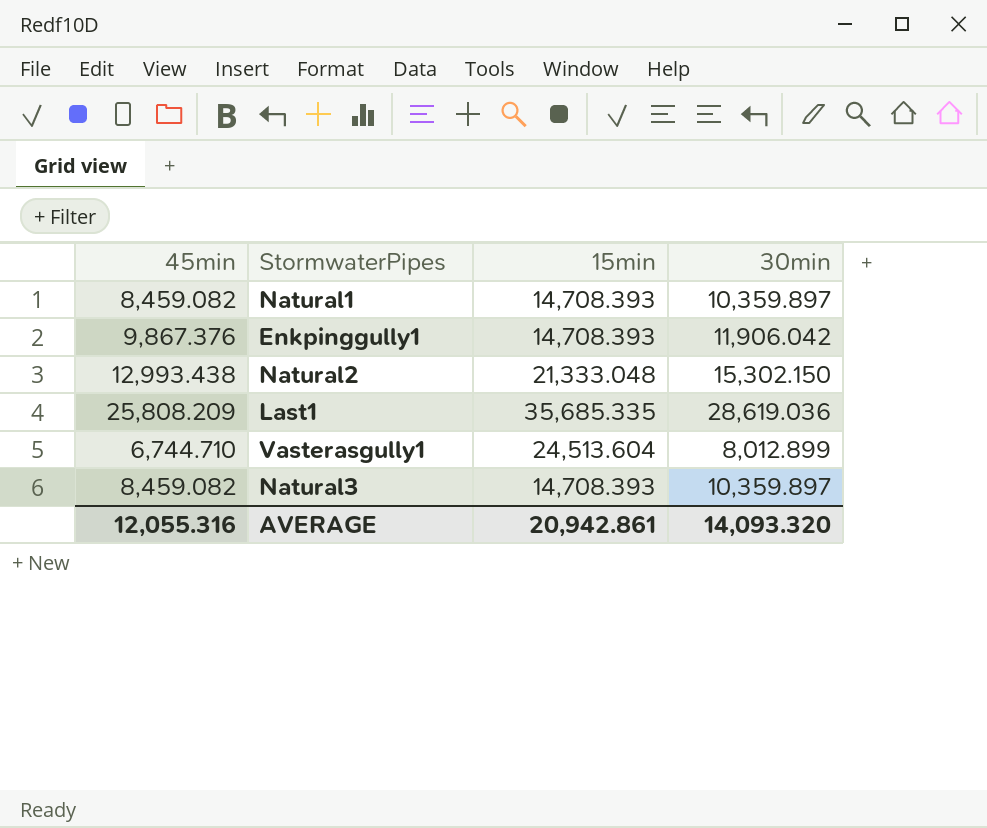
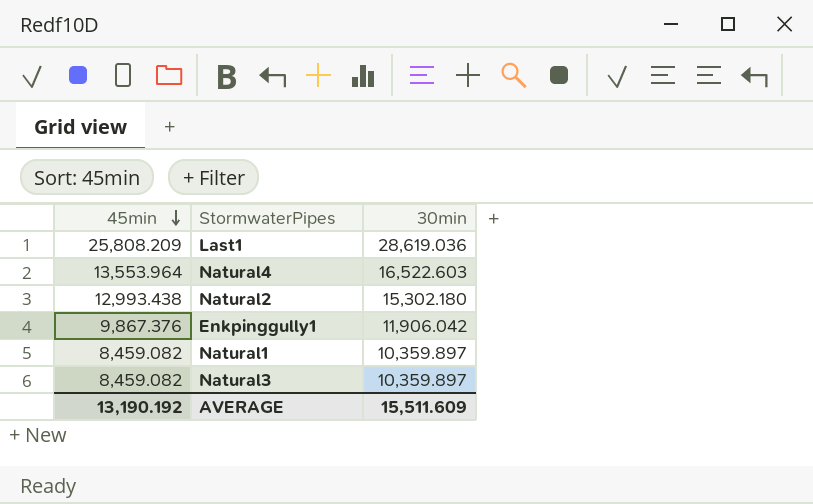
row order: none -> 45min descending
column 15min | position: 3 -> none
row Vasterasgully1: 6,744.710 | 24,513.604 | 8,012.899 -> none
row Natural4: none -> 13,553.964 | 16,522.603
Natural2 | 30min: 15,302.150 -> 15,302.180
AVERAGE | 45min: 12,055.316 -> 13,190.192
AVERAGE | 30min: 14,093.320 -> 15,511.609

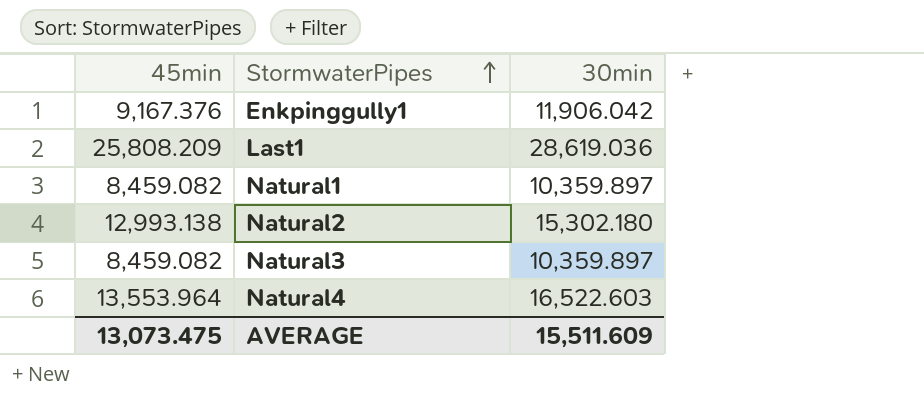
row order: 45min descending -> StormwaterPipes ascending
Enkpinggully1 | 45min: 9,867.376 -> 9,167.376
Natural2 | 45min: 12,993.438 -> 12,993.138
AVERAGE | 45min: 13,190.192 -> 13,073.475

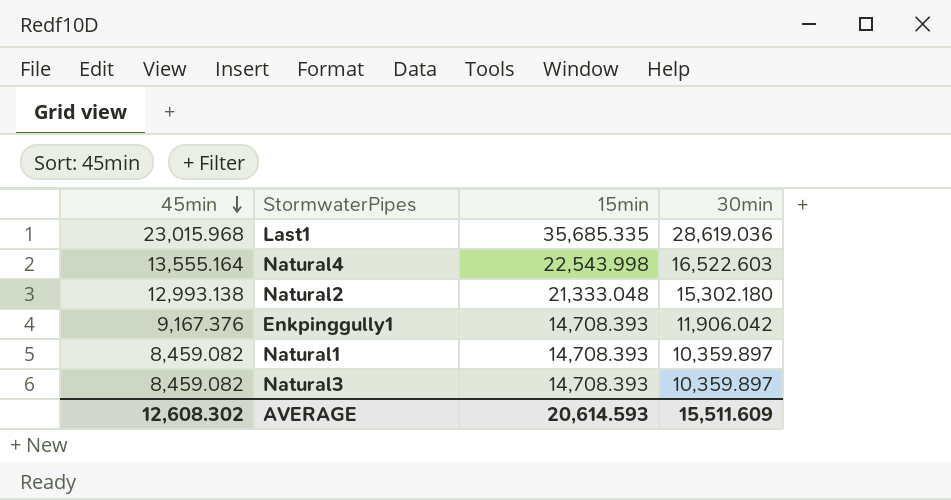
row order: StormwaterPipes ascending -> 45min descending
column 15min | position: none -> 3
Last1 | 45min: 25,808.209 -> 23,015.968
Natural4 | 45min: 13,553.964 -> 13,555.164
AVERAGE | 45min: 13,073.475 -> 12,608.302

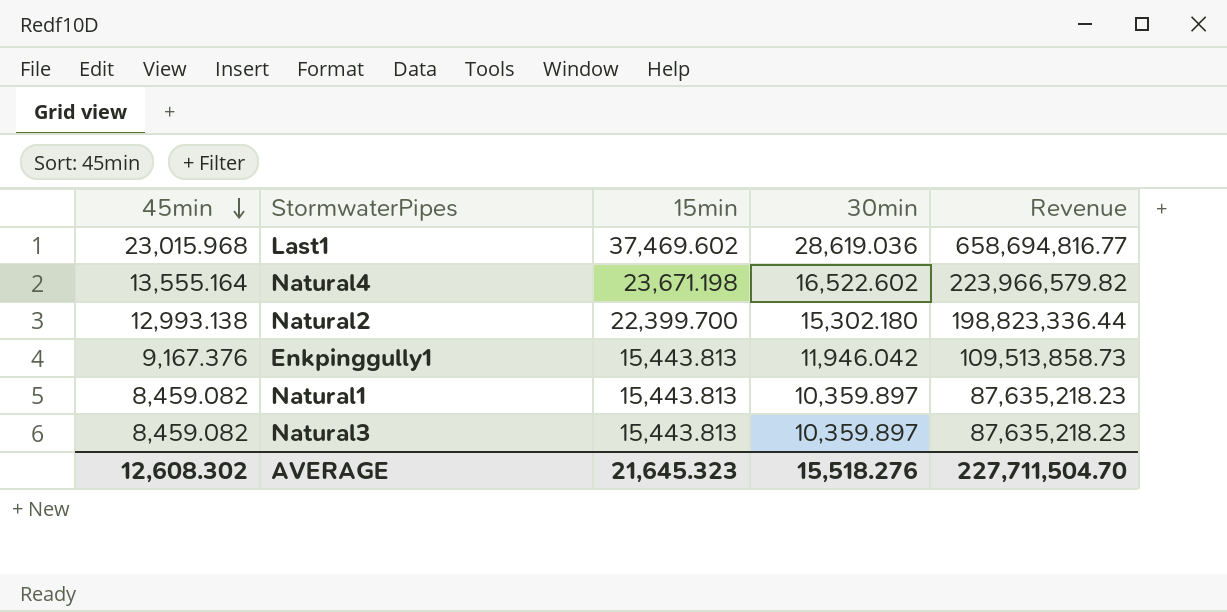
column Revenue | formula: none -> [45min] * [30min]
Last1 | 15min: 35,685.335 -> 37,469.602
Natural4 | 15min: 22,543.998 -> 23,671.198
Natural4 | 30min: 16,522.603 -> 16,522.602
Natural2 | 15min: 21,333.048 -> 22,399.700
Enkpinggully1 | 15min: 14,708.393 -> 15,443.813
Enkpinggully1 | 30min: 11,906.042 -> 11,946.042
Natural1 | 15min: 14,708.393 -> 15,443.813
Natural3 | 15min: 14,708.393 -> 15,443.813
AVERAGE | 15min: 20,614.593 -> 21,645.323
AVERAGE | 30min: 15,511.609 -> 15,518.276

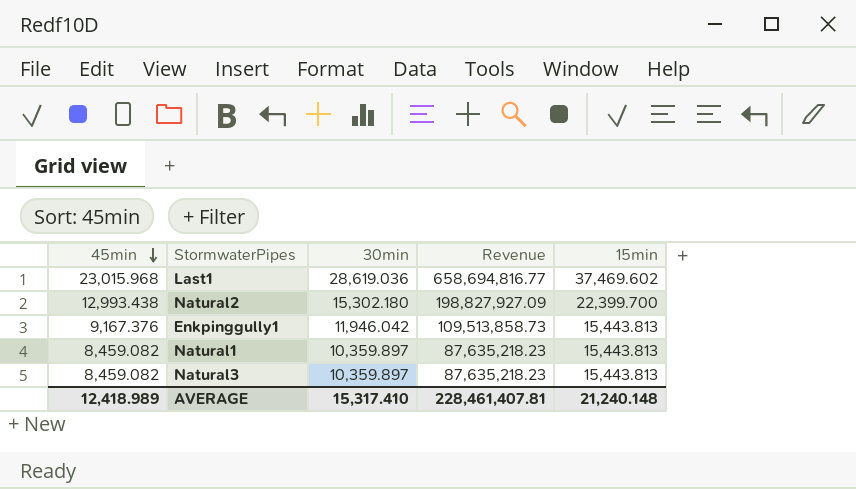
column 15min | position: 3 -> 5
row Natural4: 13,555.164 | 23,671.198 | 16,522.602 | 223,966,579.82 -> none
Natural2 | 45min: 12,993.138 -> 12,993.438
Natural2 | Revenue: 198,823,336.44 -> 198,827,927.09
AVERAGE | 45min: 12,608.302 -> 12,418.989
AVERAGE | 30min: 15,518.276 -> 15,317.410
AVERAGE | Revenue: 227,711,504.70 -> 228,461,407.81
AVERAGE | 15min: 21,645.323 -> 21,240.148

